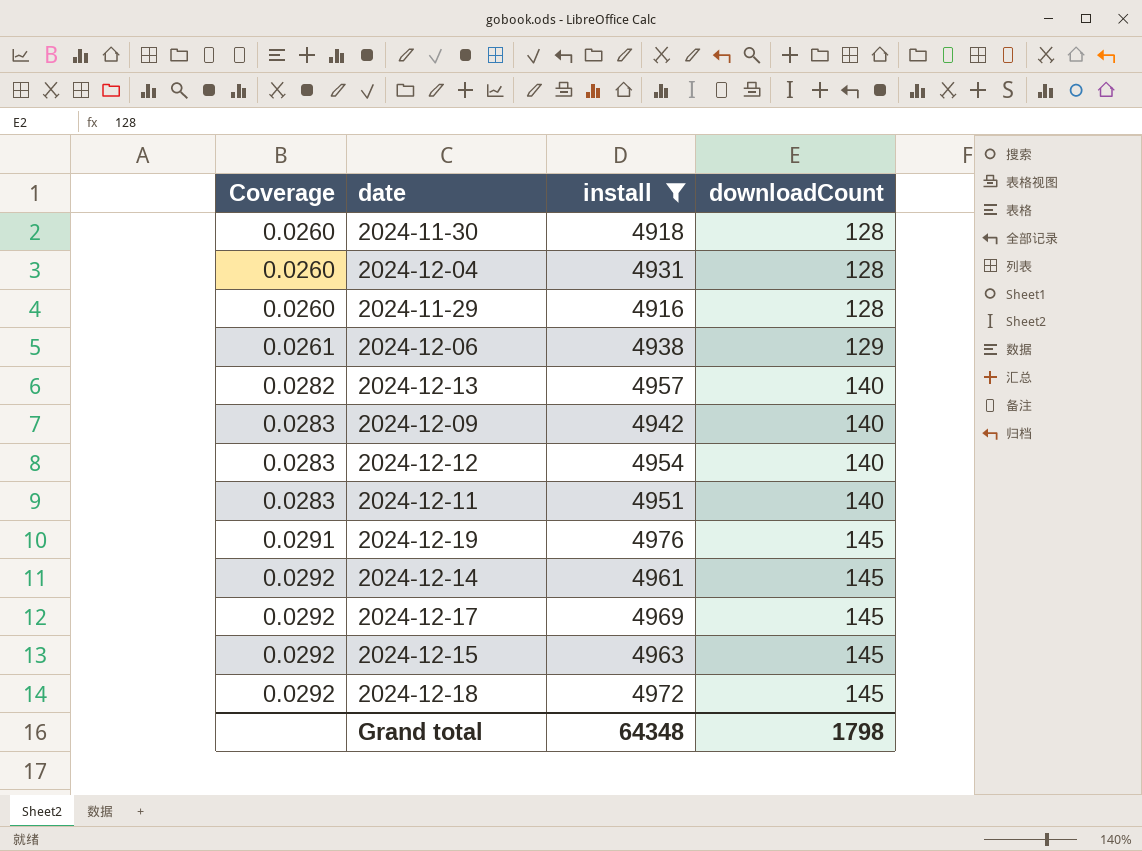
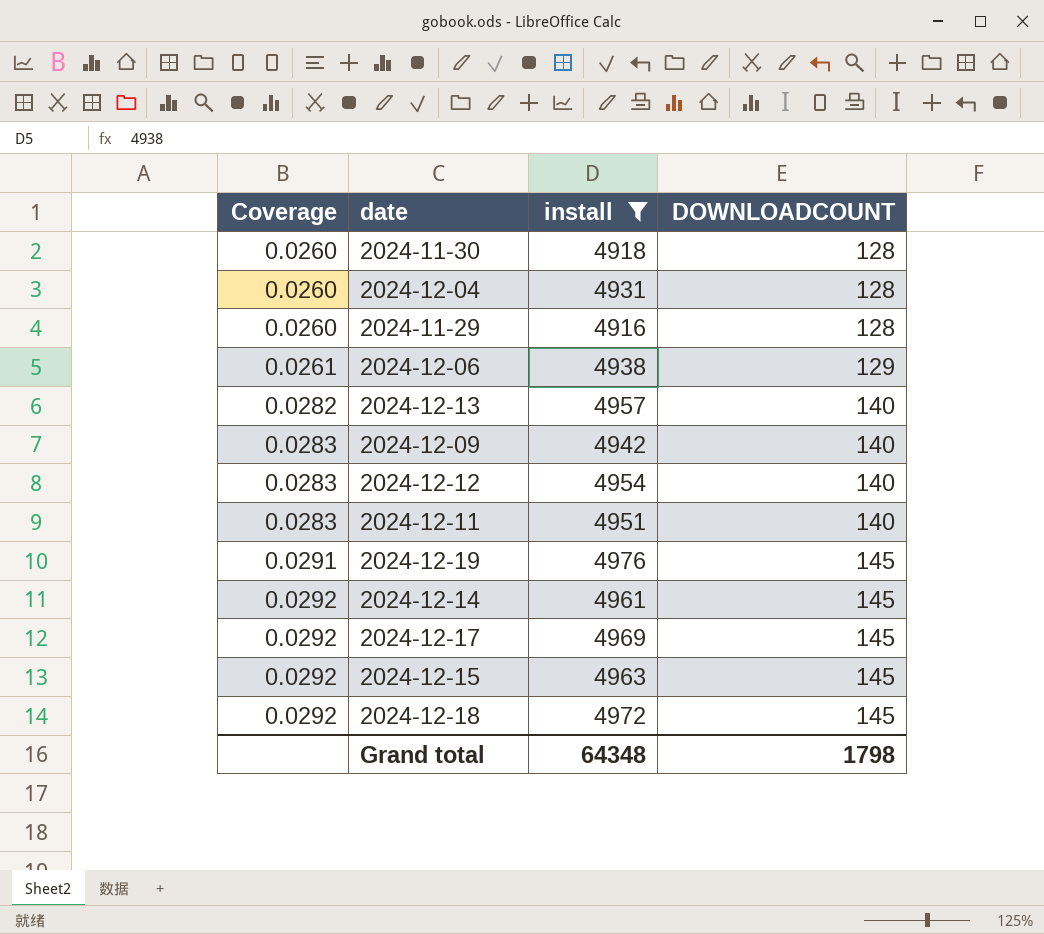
column name: downloadCount -> DOWNLOADCOUNT

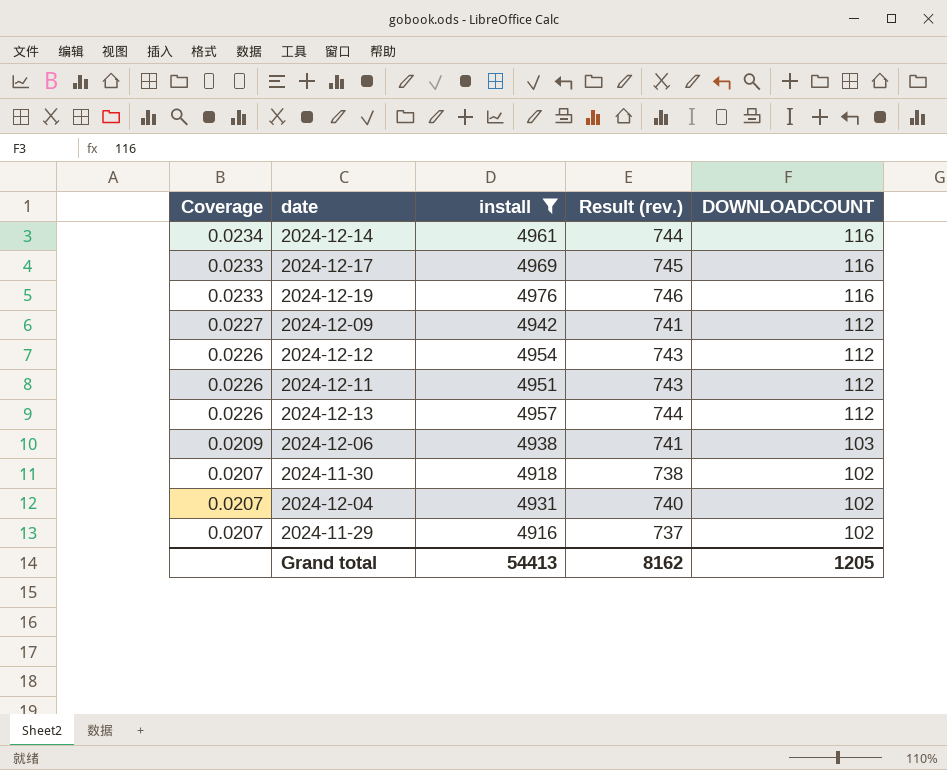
row order: Coverage ascending -> Coverage descending
column Result (rev.) | formula: none -> [install] * 0.15
row 2024-12-15: 0.0292 | 4963 | 145 -> none
row 2024-12-18: 0.0292 | 4972 | 145 -> none
2024-12-14 | Coverage: 0.0292 -> 0.0234
2024-12-14 | DOWNLOADCOUNT: 145 -> 116
2024-12-17 | Coverage: 0.0292 -> 0.0233
2024-12-17 | DOWNLOADCOUNT: 145 -> 116
2024-12-19 | Coverage: 0.0291 -> 0.0233
2024-12-19 | DOWNLOADCOUNT: 145 -> 116
2024-12-09 | Coverage: 0.0283 -> 0.0227
2024-12-09 | DOWNLOADCOUNT: 140 -> 112
2024-12-12 | Coverage: 0.0283 -> 0.0226
2024-12-12 | DOWNLOADCOUNT: 140 -> 112
2024-12-11 | Coverage: 0.0283 -> 0.0226
2024-12-11 | DOWNLOADCOUNT: 140 -> 112
2024-12-13 | Coverage: 0.0282 -> 0.0226
2024-12-13 | DOWNLOADCOUNT: 140 -> 112
2024-12-06 | Coverage: 0.0261 -> 0.0209
2024-12-06 | DOWNLOADCOUNT: 129 -> 103
2024-11-30 | Coverage: 0.0260 -> 0.0207
2024-11-30 | DOWNLOADCOUNT: 128 -> 102
2024-12-04 | Coverage: 0.0260 -> 0.0207
2024-12-04 | DOWNLOADCOUNT: 128 -> 102
2024-11-29 | Coverage: 0.0260 -> 0.0207
2024-11-29 | DOWNLOADCOUNT: 128 -> 102
Grand total | install: 64348 -> 54413
Grand total | DOWNLOADCOUNT: 1798 -> 1205

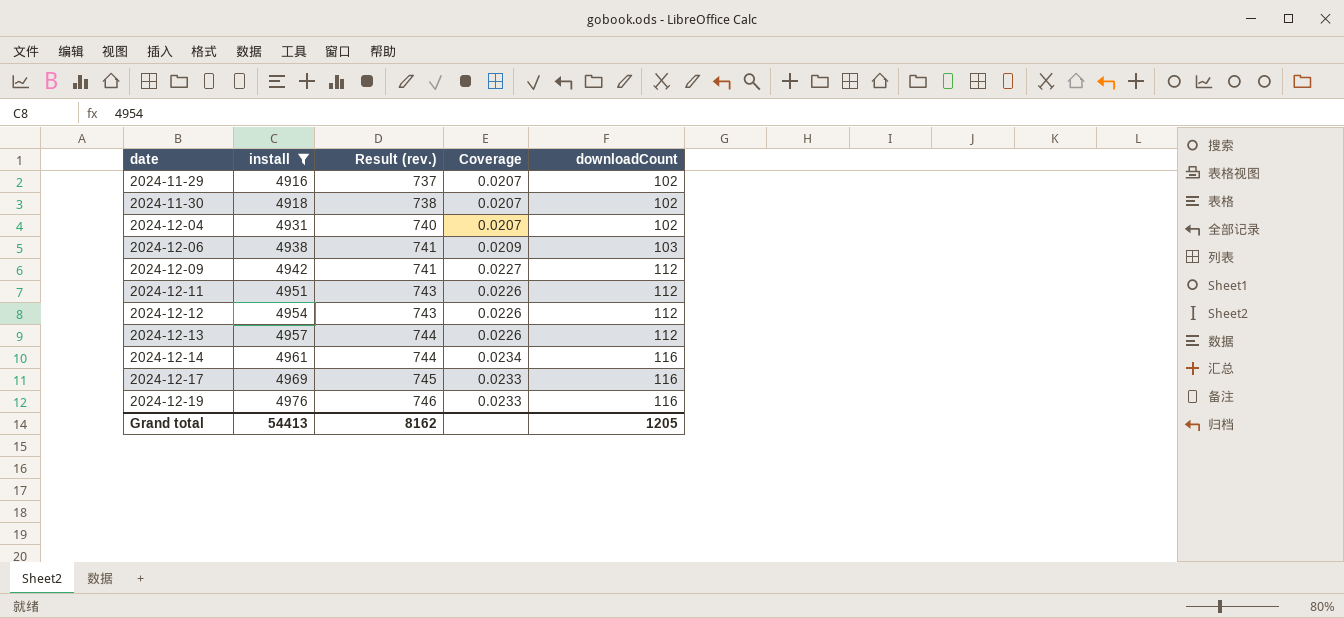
row order: Coverage descending -> date ascending
column Coverage | position: 1 -> 4
column name: DOWNLOADCOUNT -> downloadCount

